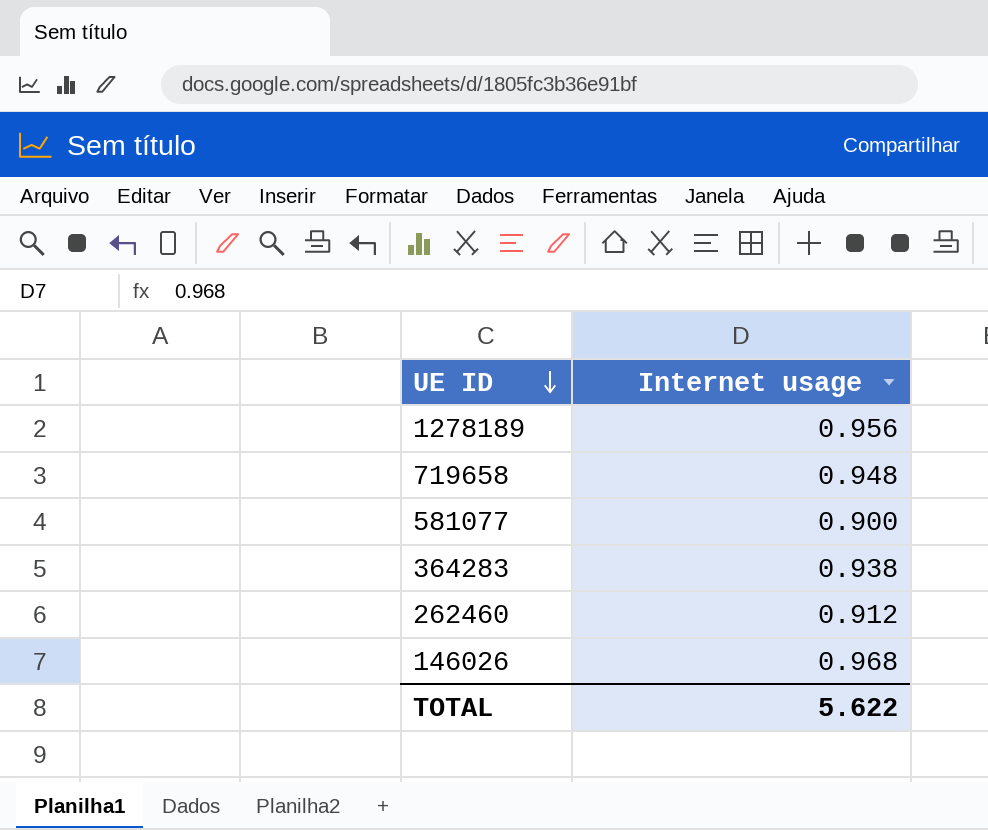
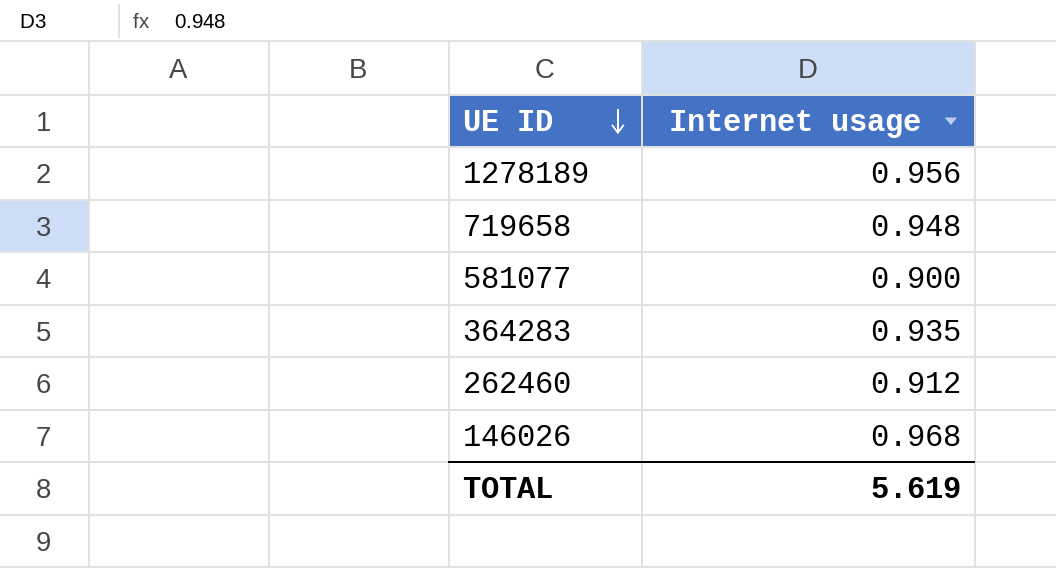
364283 | Internet usage: 0.938 -> 0.935
TOTAL | Internet usage: 5.622 -> 5.619

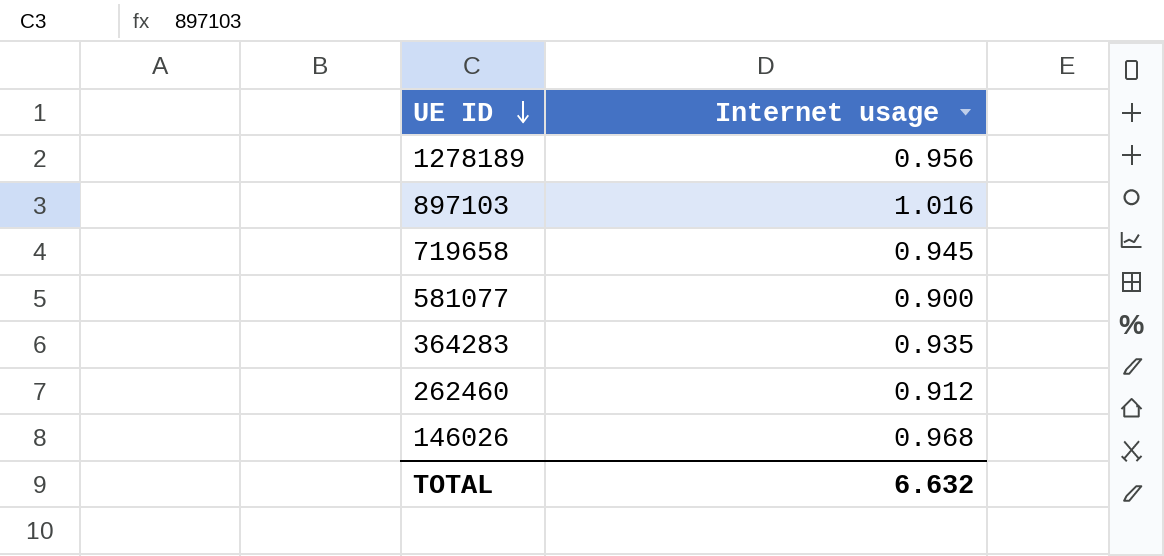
row 897103: none -> 1.016
719658 | Internet usage: 0.948 -> 0.945
TOTAL | Internet usage: 5.619 -> 6.632

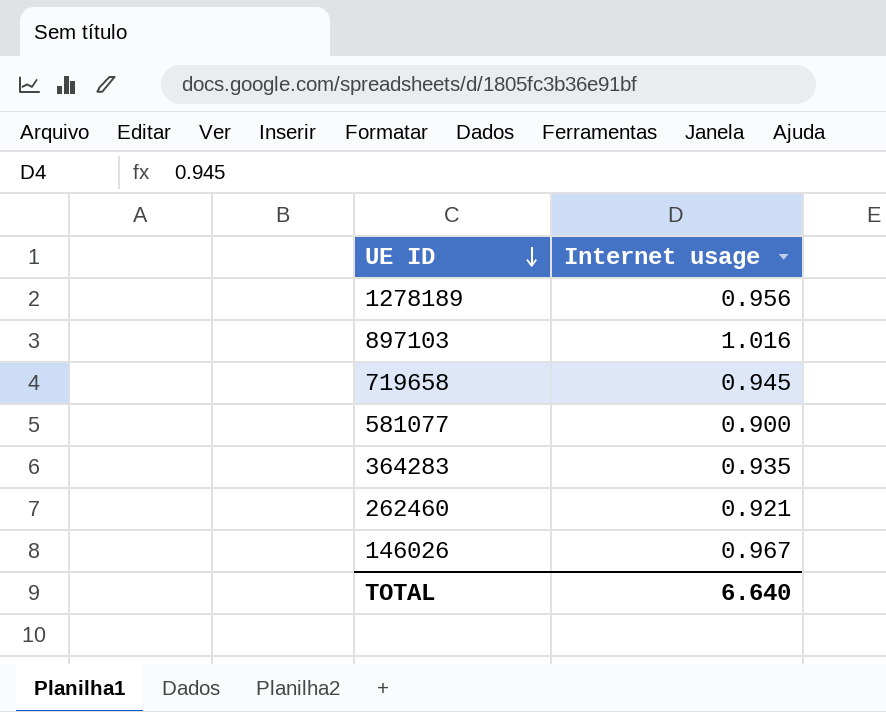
262460 | Internet usage: 0.912 -> 0.921
146026 | Internet usage: 0.968 -> 0.967
TOTAL | Internet usage: 6.632 -> 6.640

